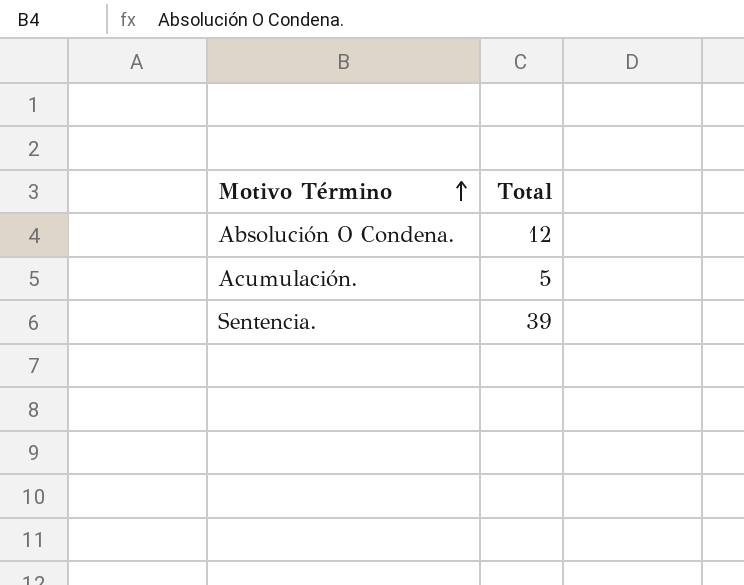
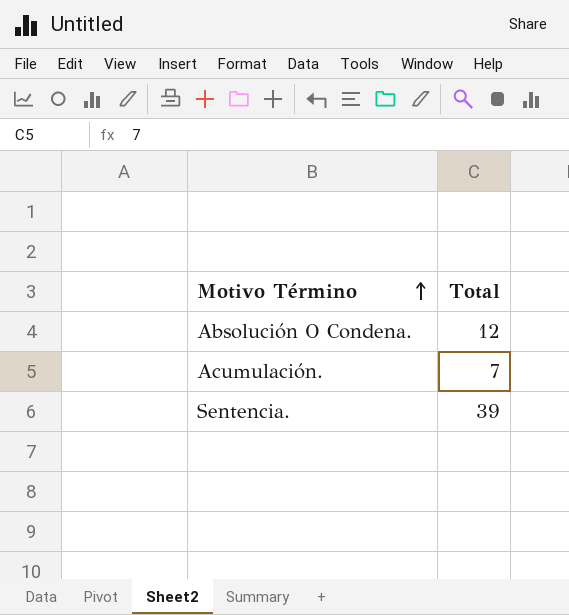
Acumulación. | Total: 5 -> 7

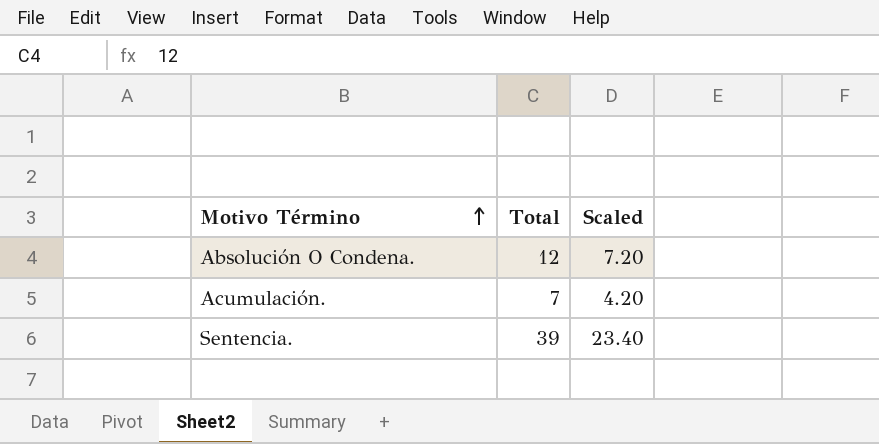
column Scaled | formula: none -> [Total] * 0.6

